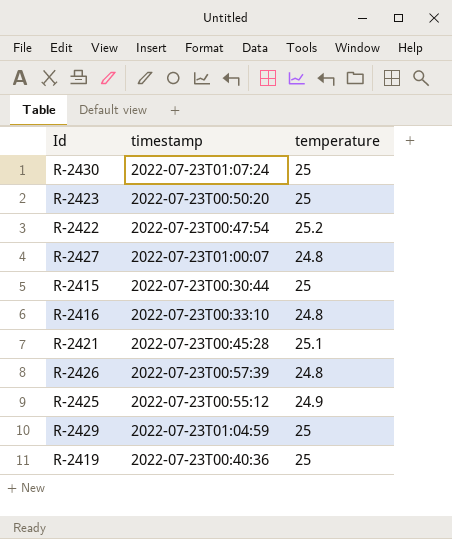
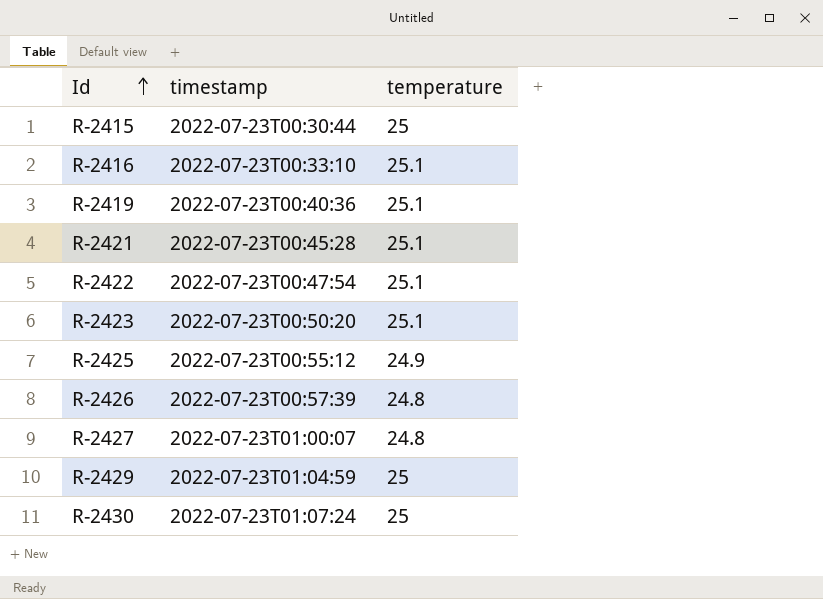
row order: none -> Id ascending
R-2416 | temperature: 24.8 -> 25.1
R-2419 | temperature: 25 -> 25.1
R-2422 | temperature: 25.2 -> 25.1
R-2423 | temperature: 25 -> 25.1

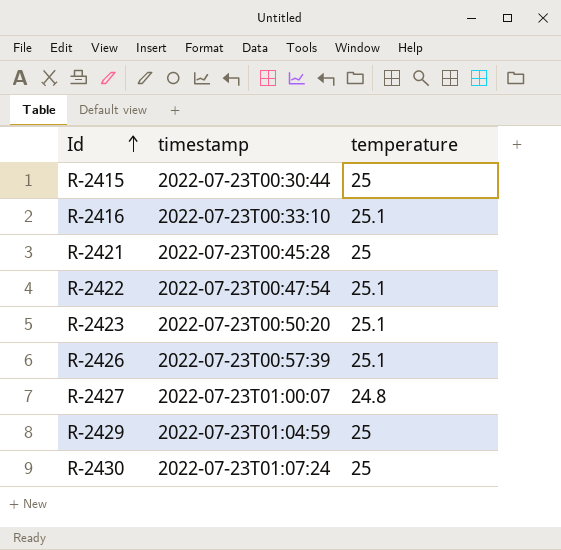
row R-2419: 2022-07-23T00:40:36 | 25.1 -> none
row R-2425: 2022-07-23T00:55:12 | 24.9 -> none
R-2421 | temperature: 25.1 -> 25
R-2426 | temperature: 24.8 -> 25.1

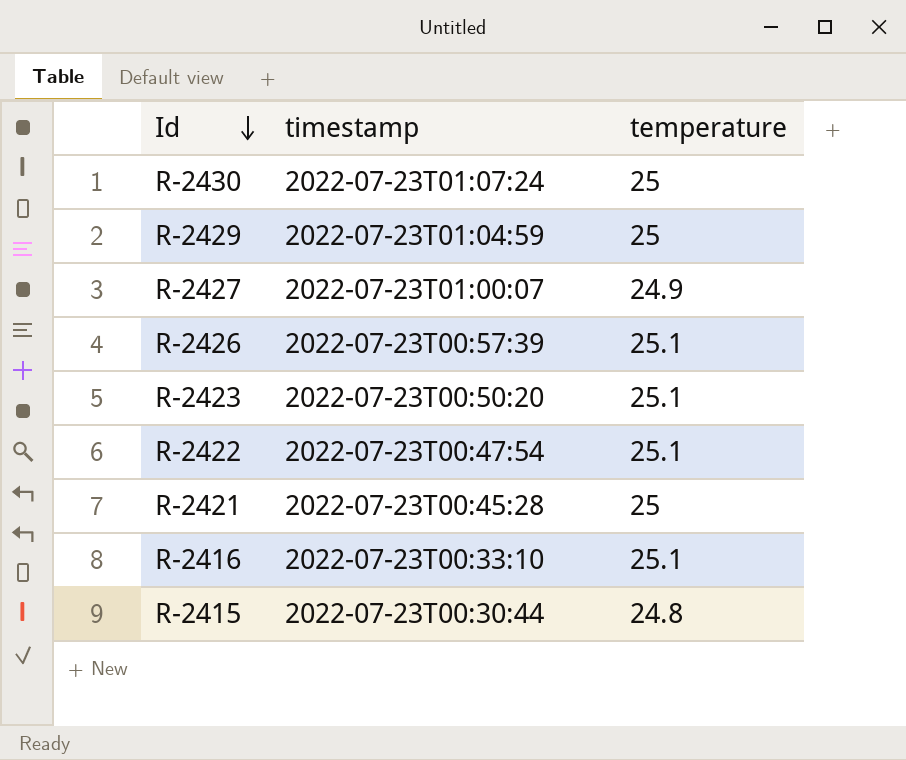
row order: Id ascending -> Id descending
R-2427 | temperature: 24.8 -> 24.9
R-2415 | temperature: 25 -> 24.8

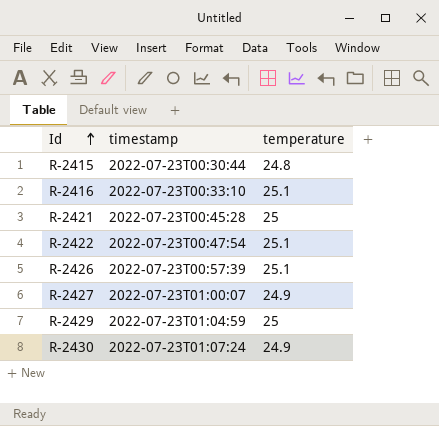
row order: Id descending -> Id ascending
row R-2423: 2022-07-23T00:50:20 | 25.1 -> none
R-2430 | temperature: 25 -> 24.9

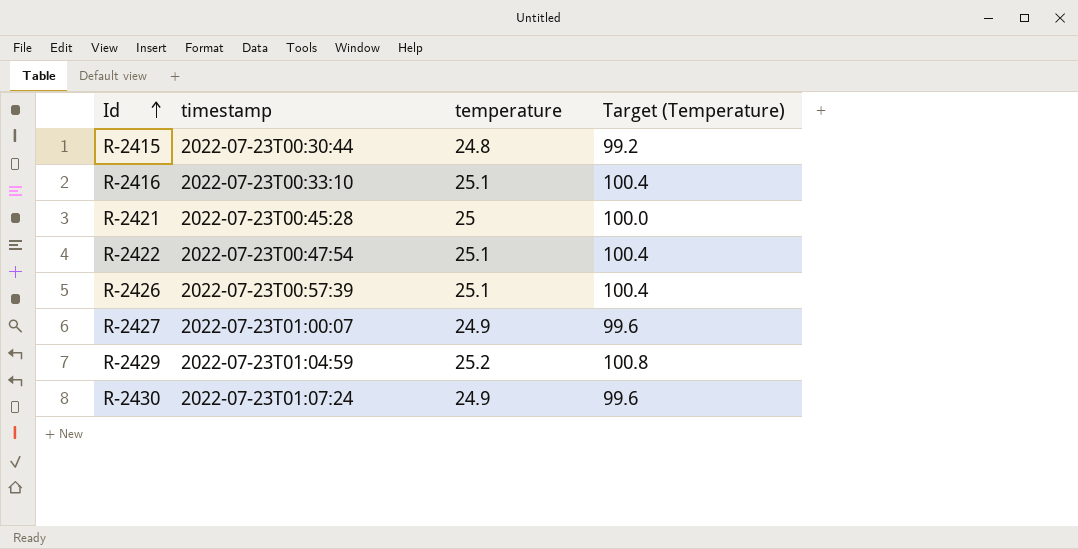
column Target (Temperature) | formula: none -> [temperature] * 4
R-2429 | temperature: 25 -> 25.2

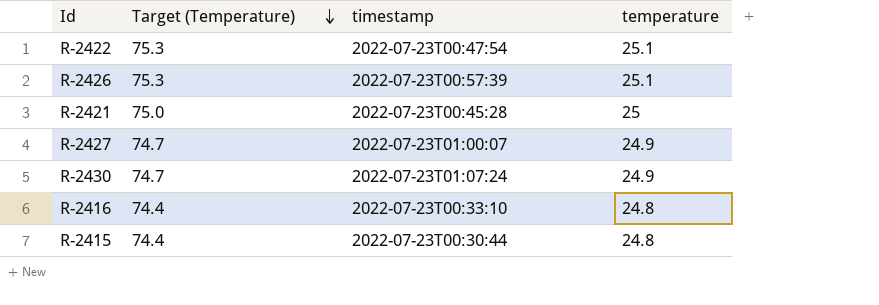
row order: Id ascending -> Target (Temperature) descending
column Target (Temperature) | formula: [temperature] * 4 -> [temperature] * 3
column Target (Temperature) | position: 4 -> 2
row R-2429: 2022-07-23T01:04:59 | 25.2 | 100.8 -> none
R-2416 | temperature: 25.1 -> 24.8

